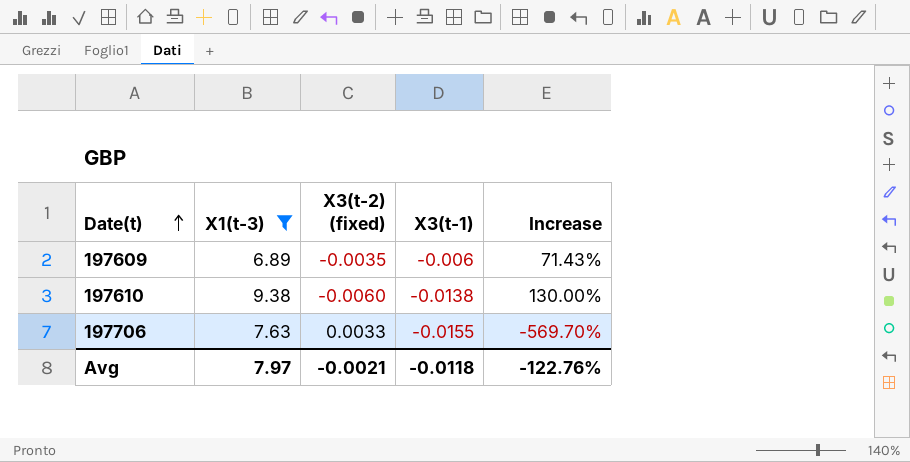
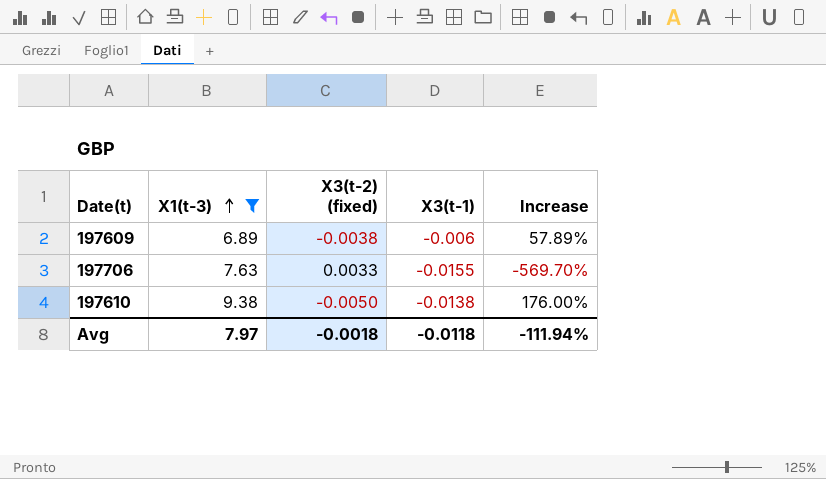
row order: Date(t) ascending -> X1(t-3) ascending
197609 | X3(t-2) (fixed): -0.0035 -> -0.0038
197609 | Increase: 71.43% -> 57.89%
197610 | X3(t-2) (fixed): -0.0060 -> -0.0050
197610 | Increase: 130.00% -> 176.00%
Avg | X3(t-2) (fixed): -0.0021 -> -0.0018
Avg | Increase: -122.76% -> -111.94%

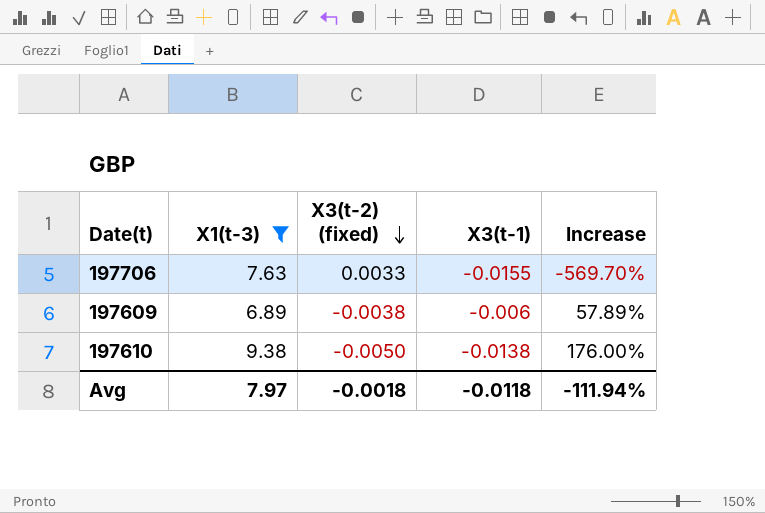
row order: X1(t-3) ascending -> X3(t-2) (fixed) descending

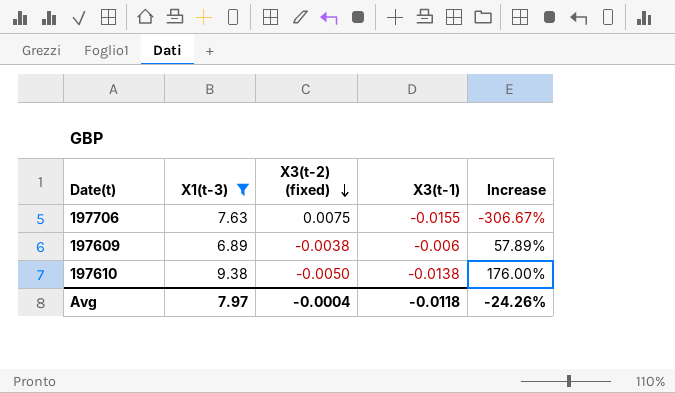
197706 | X3(t-2) (fixed): 0.0033 -> 0.0075
197706 | Increase: -569.70% -> -306.67%
Avg | X3(t-2) (fixed): -0.0018 -> -0.0004
Avg | Increase: -111.94% -> -24.26%

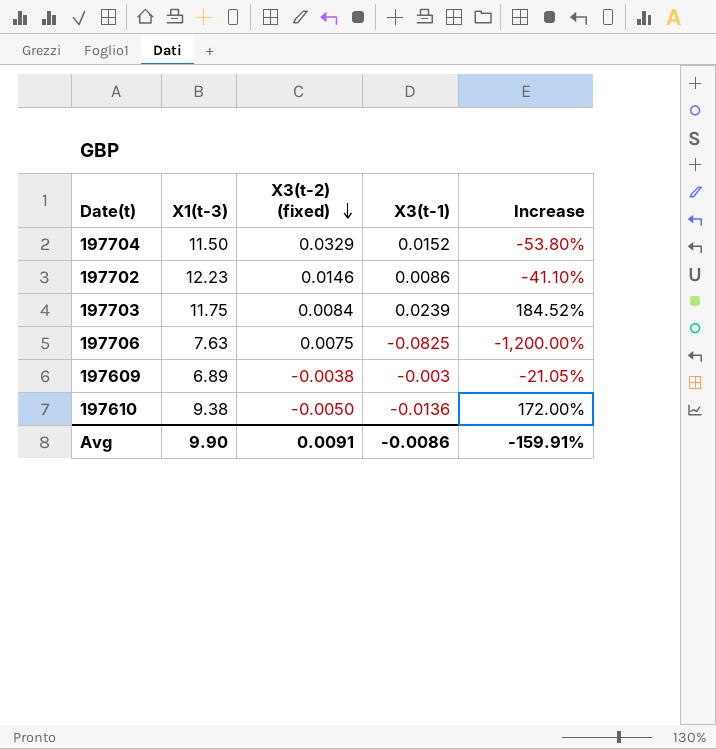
filter: X1(t-3) <= 9.38 -> none
197706 | X3(t-1): -0.0155 -> -0.0825
197706 | Increase: -306.67% -> -1,200.00%
197609 | X3(t-1): -0.006 -> -0.003
197609 | Increase: 57.89% -> -21.05%
197610 | X3(t-1): -0.0138 -> -0.0136
197610 | Increase: 176.00% -> 172.00%
Avg | X1(t-3): 7.97 -> 9.90
Avg | X3(t-2) (fixed): -0.0004 -> 0.0091
Avg | X3(t-1): -0.0118 -> -0.0086
Avg | Increase: -24.26% -> -159.91%

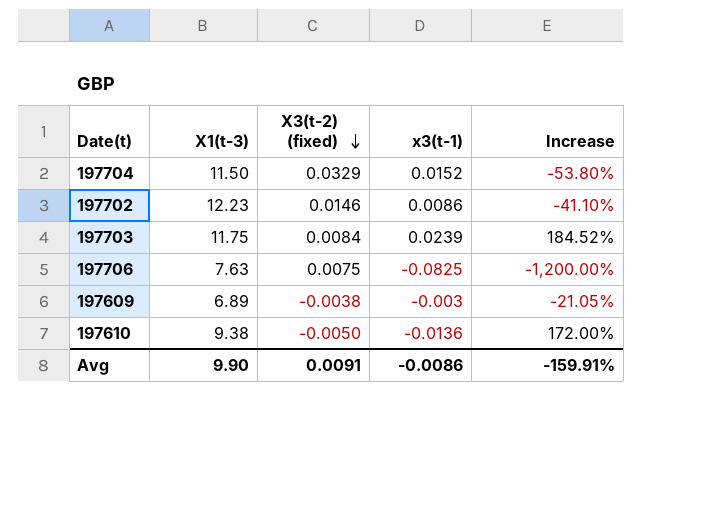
column name: X3(t-1) -> x3(t-1)

